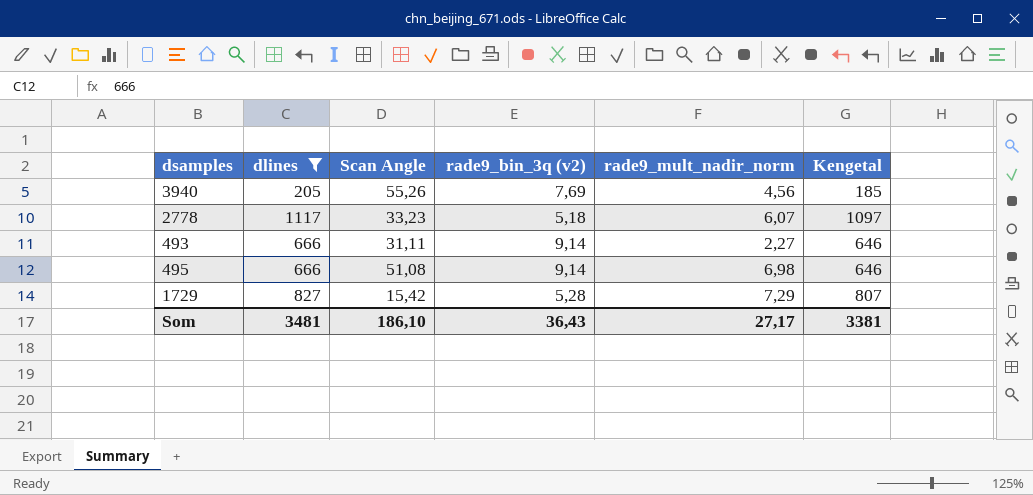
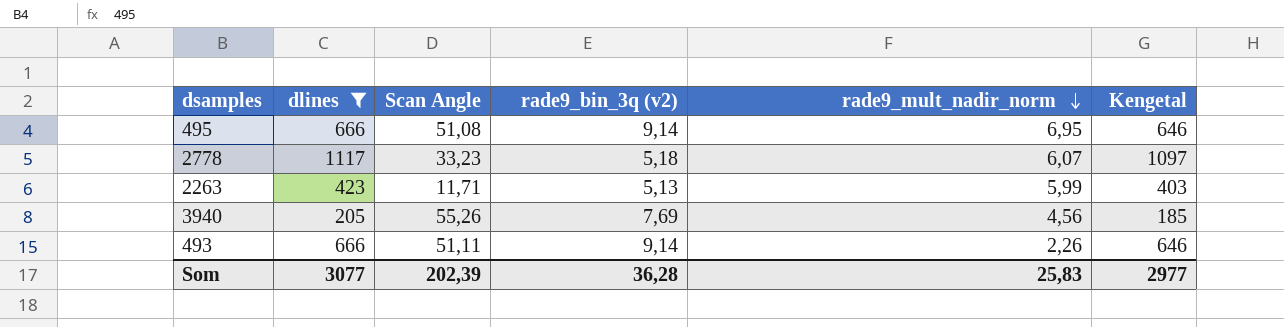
row order: none -> rade9_mult_nadir_norm descending
row 1729: 827 | 15,42 | 5,28 | 7,29 | 807 -> none
495 | rade9_mult_nadir_norm: 6,98 -> 6,95
row 2263: none -> 423 | 11,71 | 5,13 | 5,99 | 403
493 | Scan Angle: 31,11 -> 51,11
493 | rade9_mult_nadir_norm: 2,27 -> 2,26
Som | dlines: 3481 -> 3077
Som | Scan Angle: 186,10 -> 202,39
Som | rade9_bin_3q (v2): 36,43 -> 36,28
Som | rade9_mult_nadir_norm: 27,17 -> 25,83
Som | Kengetal: 3381 -> 2977

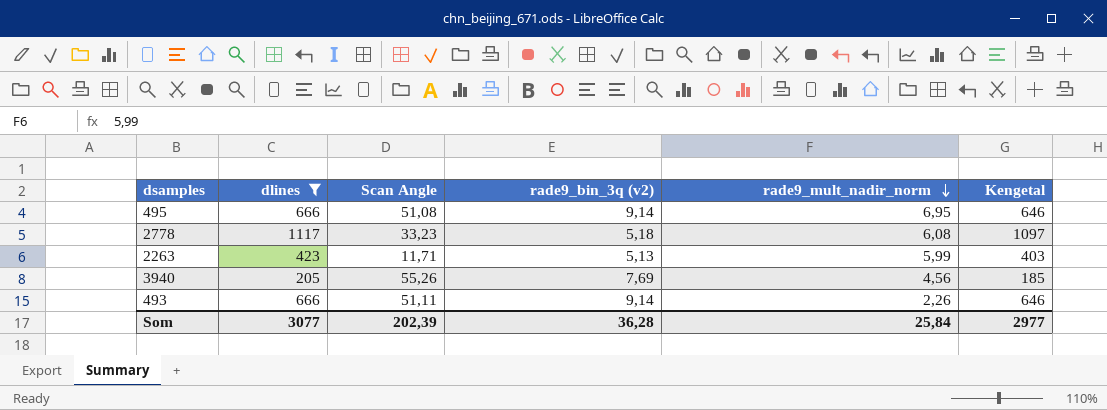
2778 | rade9_mult_nadir_norm: 6,07 -> 6,08
Som | rade9_mult_nadir_norm: 25,83 -> 25,84

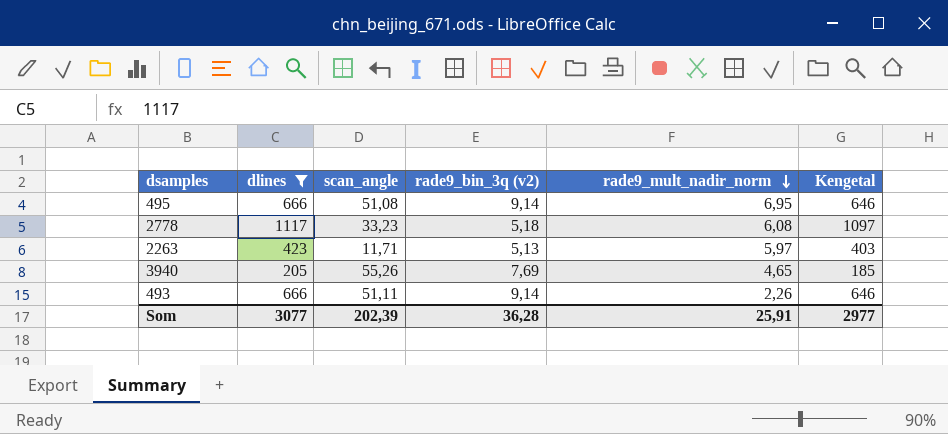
column name: Scan Angle -> scan_angle
2263 | rade9_mult_nadir_norm: 5,99 -> 5,97
3940 | rade9_mult_nadir_norm: 4,56 -> 4,65
Som | rade9_mult_nadir_norm: 25,84 -> 25,91

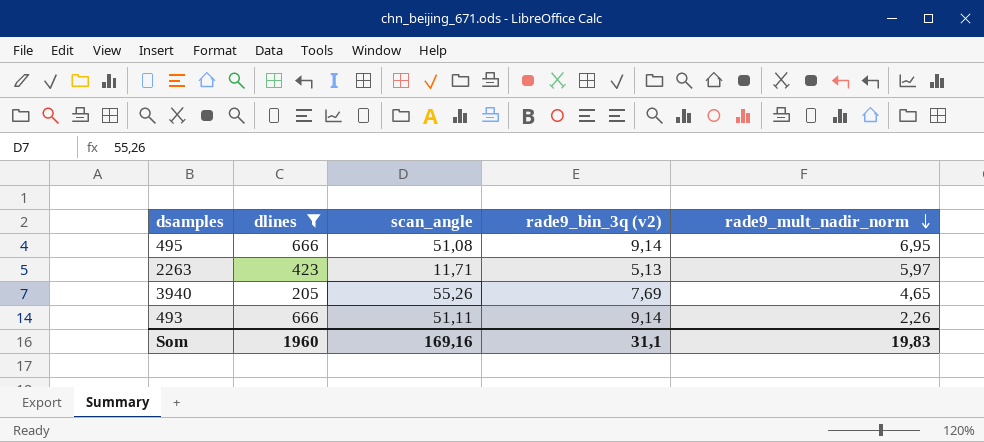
column Kengetal | formula: [dlines] - 20 -> none
row 2778: 1117 | 33,23 | 5,18 | 6,08 | 1097 -> none
Som | dlines: 3077 -> 1960
Som | scan_angle: 202,39 -> 169,16
Som | rade9_bin_3q (v2): 36,28 -> 31,1
Som | rade9_mult_nadir_norm: 25,91 -> 19,83

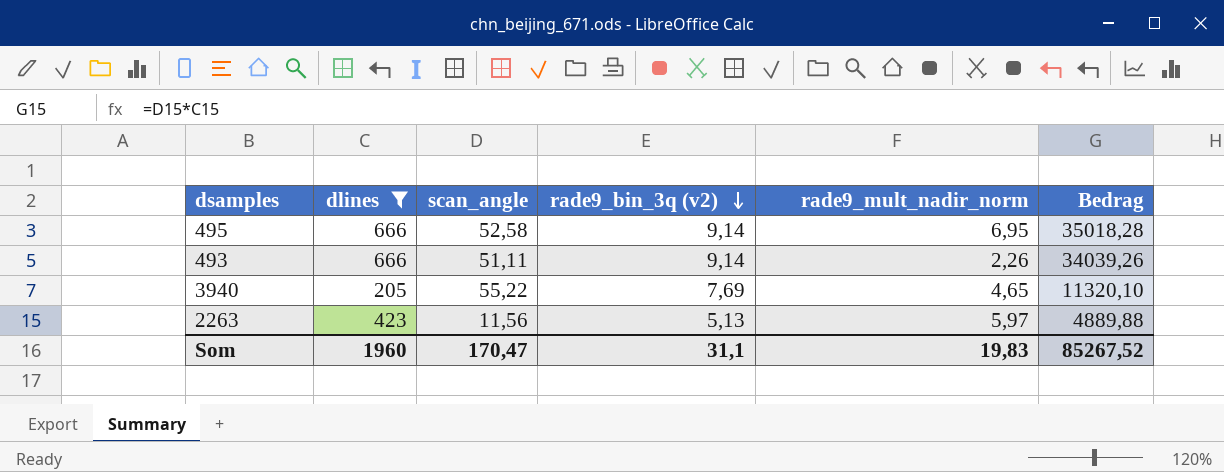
row order: rade9_mult_nadir_norm descending -> rade9_bin_3q (v2) descending
column Bedrag | formula: none -> [dlines] * [scan_angle]
495 | scan_angle: 51,08 -> 52,58
3940 | scan_angle: 55,26 -> 55,22
2263 | scan_angle: 11,71 -> 11,56
Som | scan_angle: 169,16 -> 170,47

